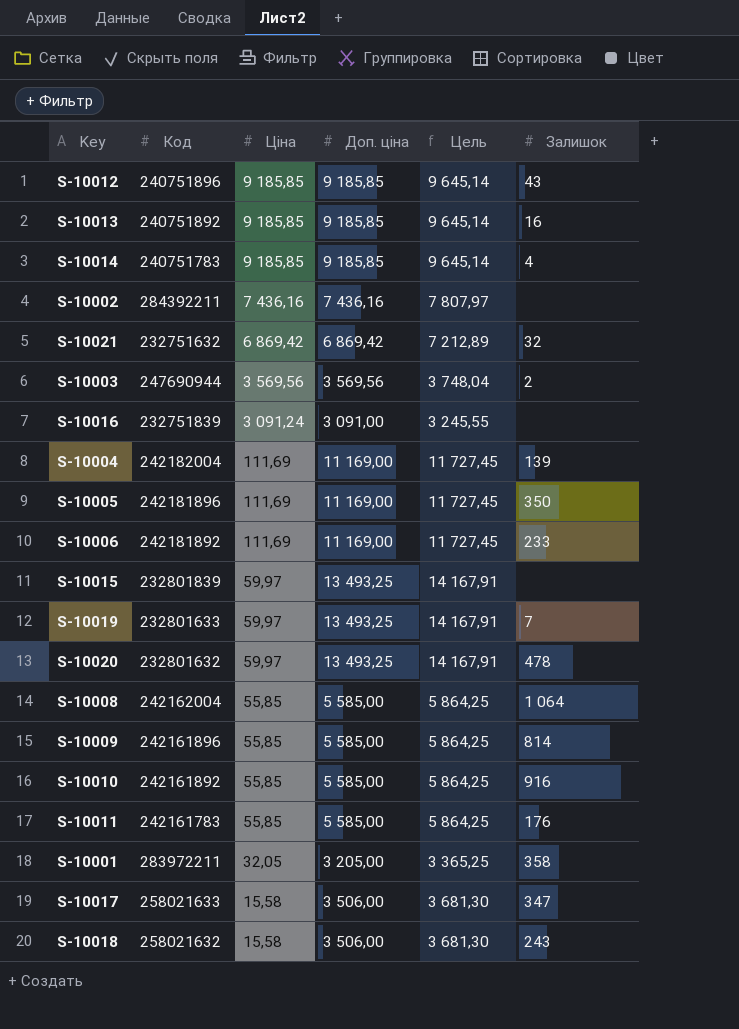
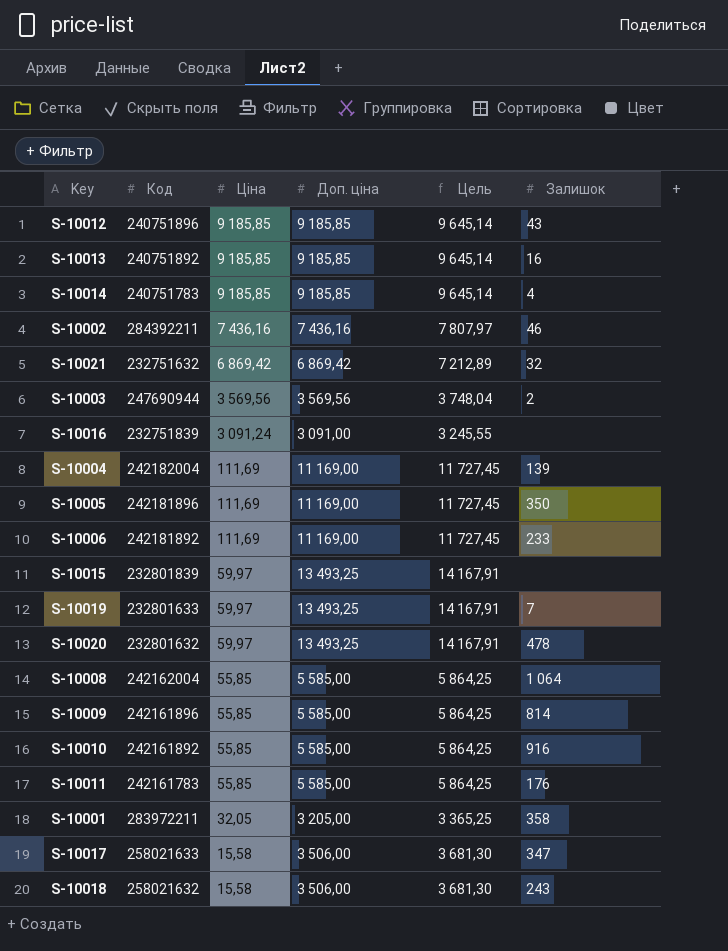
S-10002 | Залишок: none -> 46

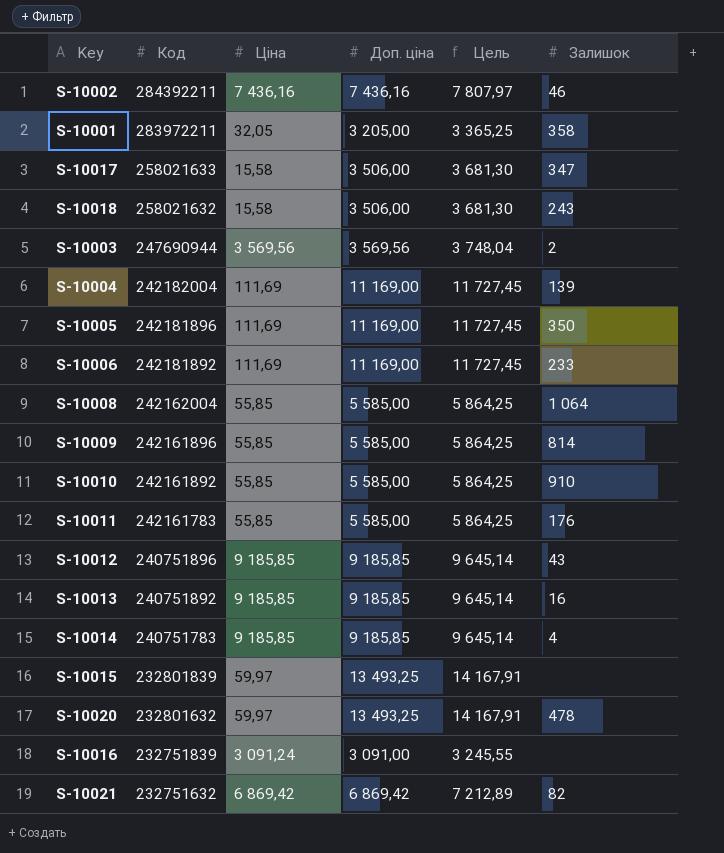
row order: Ціна descending -> Код descending
row S-10019: 232801633 | 59,97 | 13 493,25 | 14 167,91 | 7 -> none
S-10010 | Залишок: 916 -> 910
S-10021 | Залишок: 32 -> 82

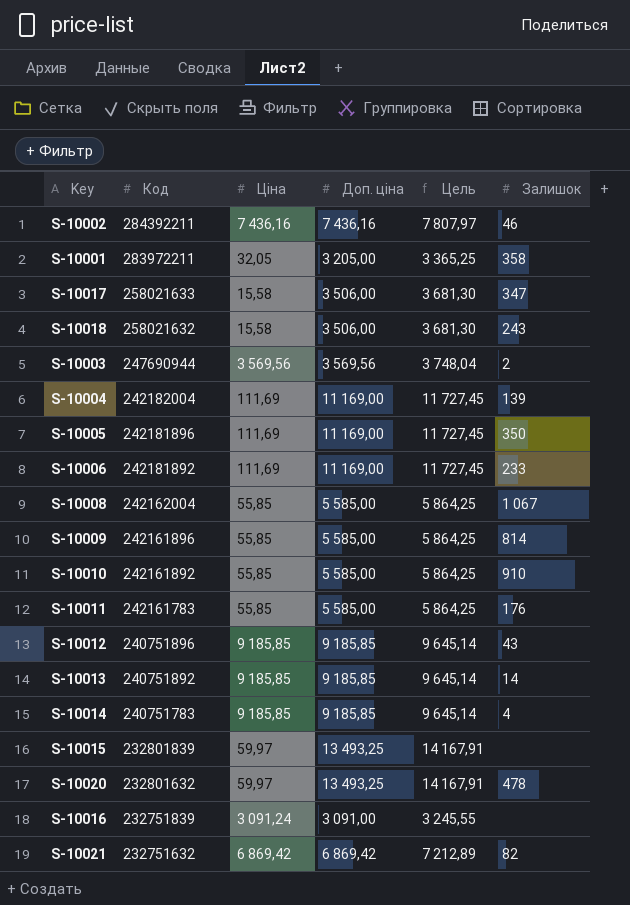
S-10008 | Залишок: 1 064 -> 1 067
S-10013 | Залишок: 16 -> 14

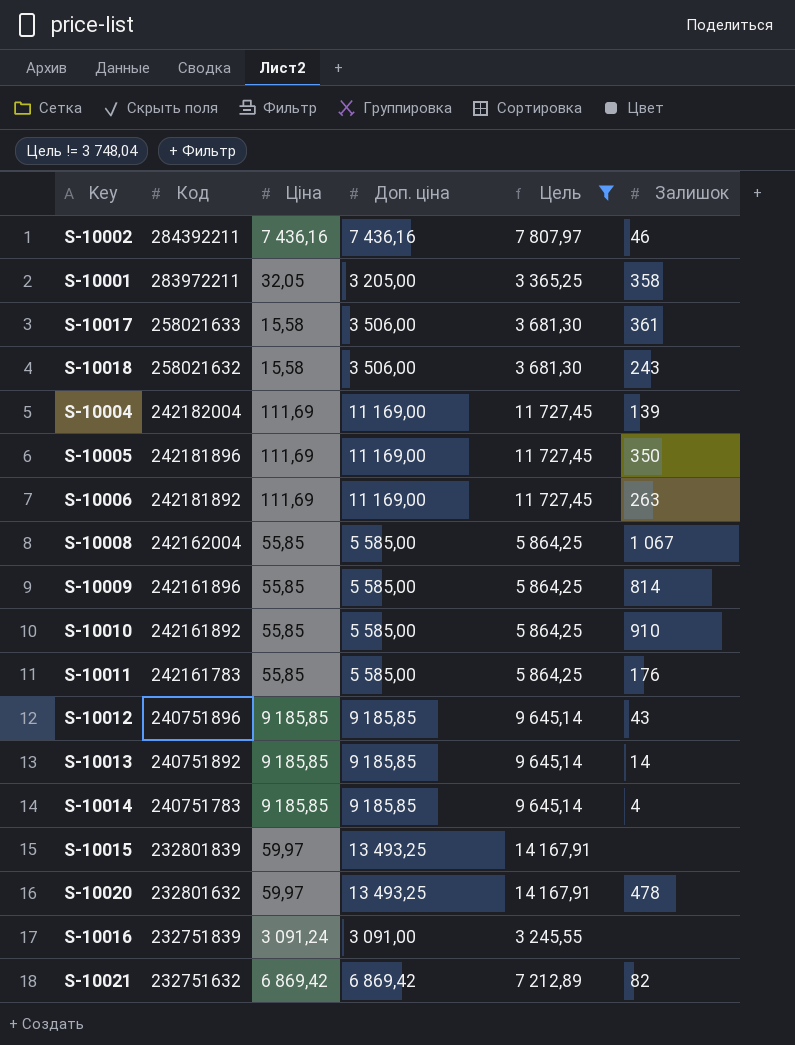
filter: none -> Цель != 3 748,04
S-10017 | Залишок: 347 -> 361
S-10006 | Залишок: 233 -> 263

